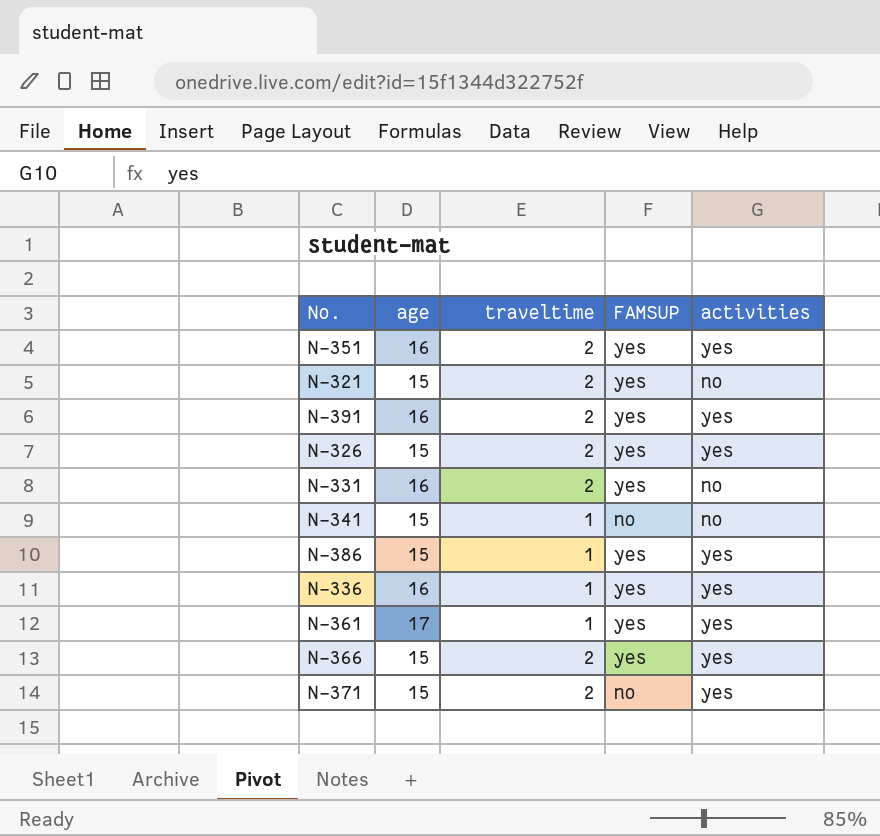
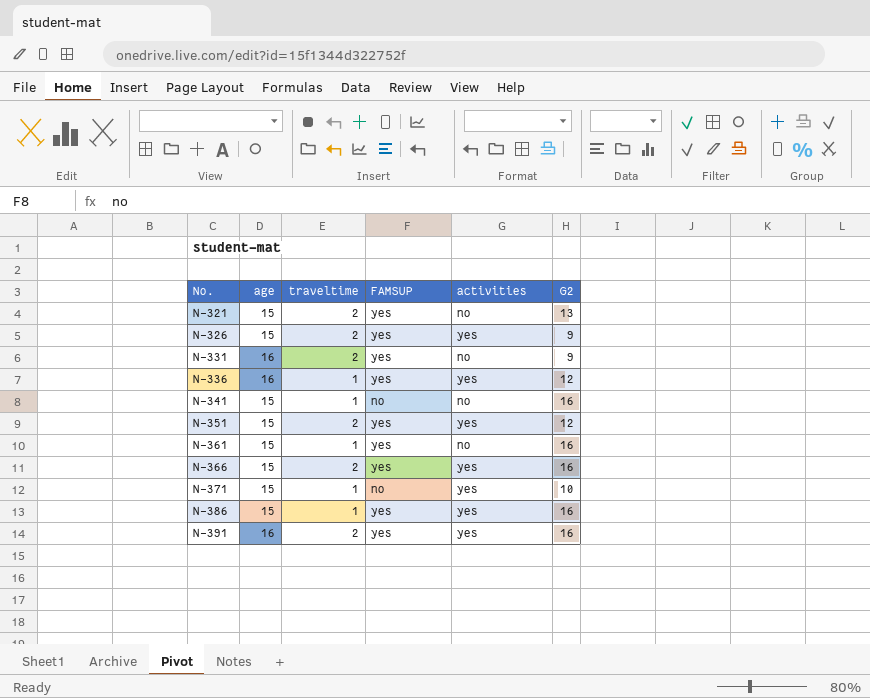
row order: none -> No. ascending
column G2 | position: none -> 6
N-351 | age: 16 -> 15
N-361 | age: 17 -> 15
N-361 | activities: yes -> no
N-371 | traveltime: 2 -> 1

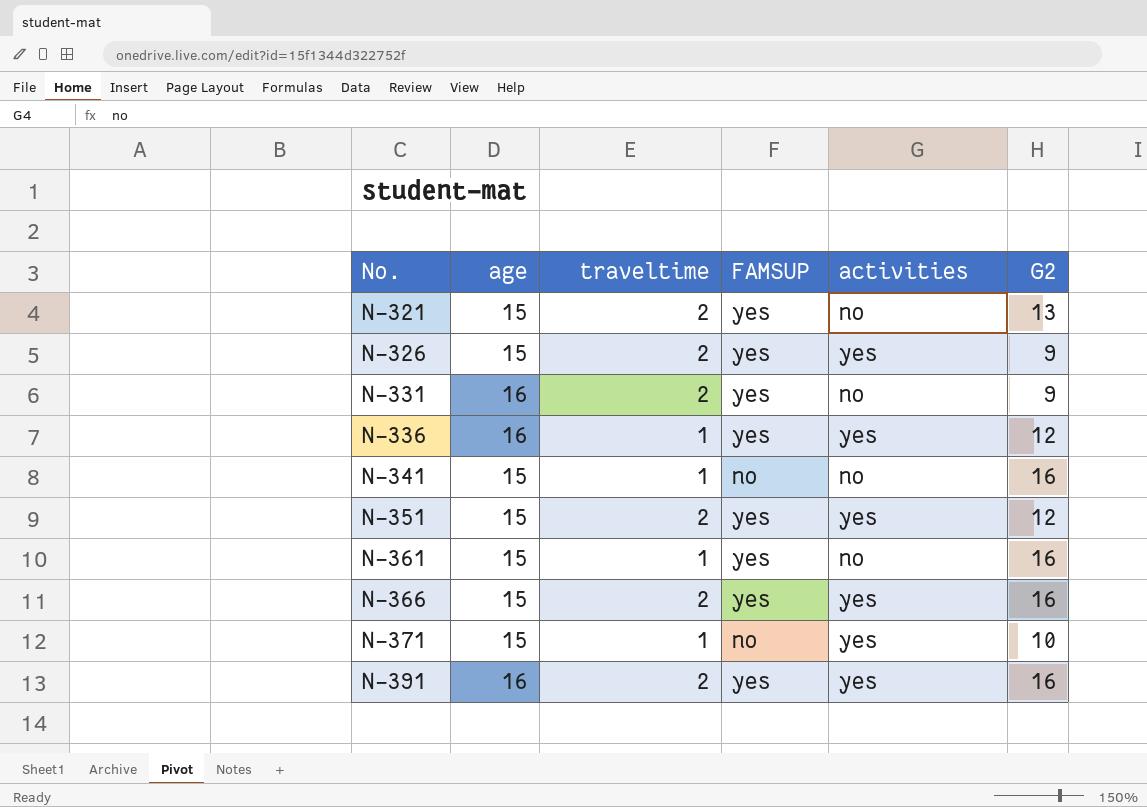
row N-386: 15 | 1 | yes | yes | 16 -> none

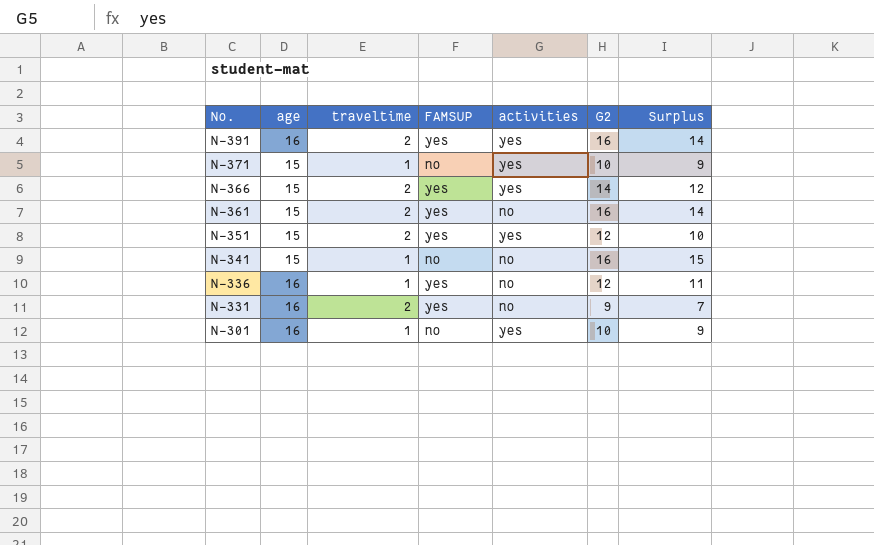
row order: No. ascending -> No. descending
column Surplus | formula: none -> [G2] - [traveltime]
row N-321: 15 | 2 | yes | no | 13 -> none
row N-326: 15 | 2 | yes | yes | 9 -> none
N-366 | G2: 16 -> 14
N-361 | traveltime: 1 -> 2
N-336 | activities: yes -> no
row N-301: none -> 16 | 1 | no | yes | 10 | 9

